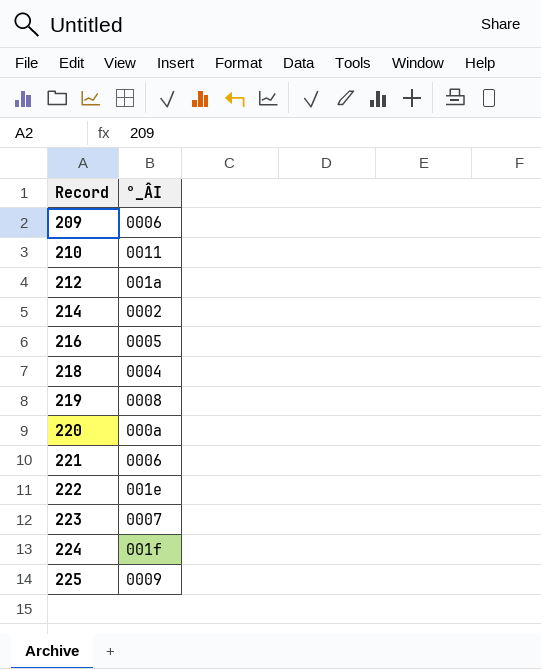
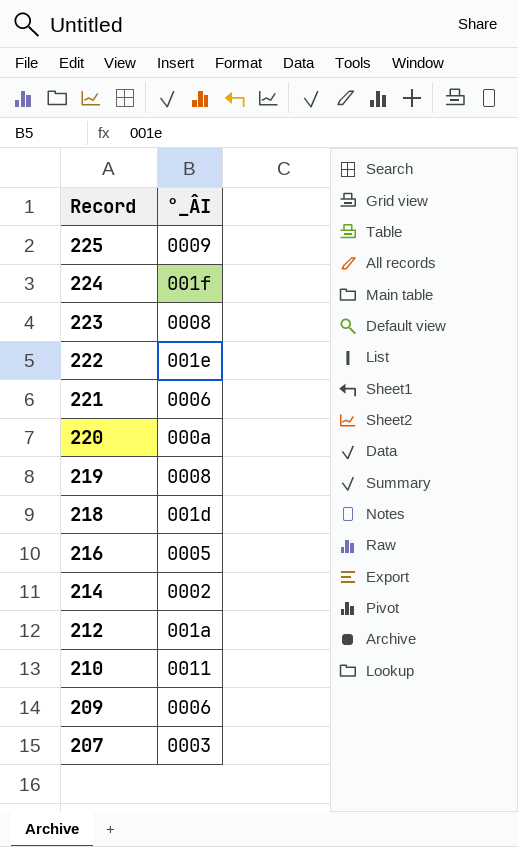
row order: Record ascending -> Record descending
223 | °_ÂI: 0007 -> 0008
218 | °_ÂI: 0004 -> 001d
row 207: none -> 0003

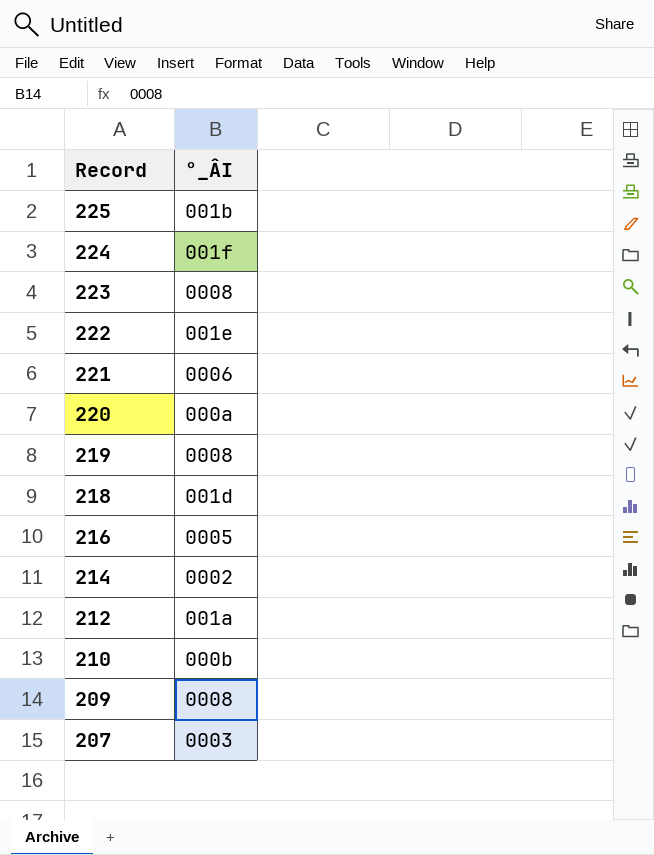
225 | °_ÂI: 0009 -> 001b
210 | °_ÂI: 0011 -> 000b
209 | °_ÂI: 0006 -> 0008

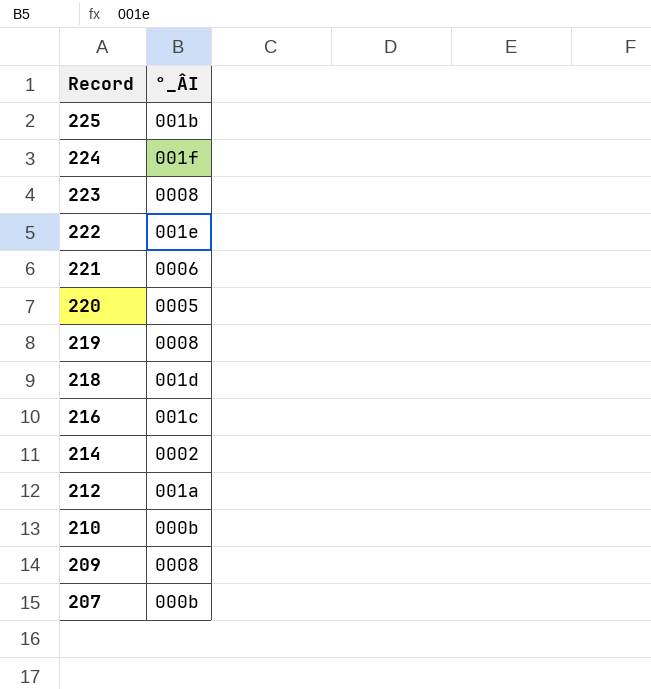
220 | °_ÂI: 000a -> 0005
216 | °_ÂI: 0005 -> 001c
207 | °_ÂI: 0003 -> 000b

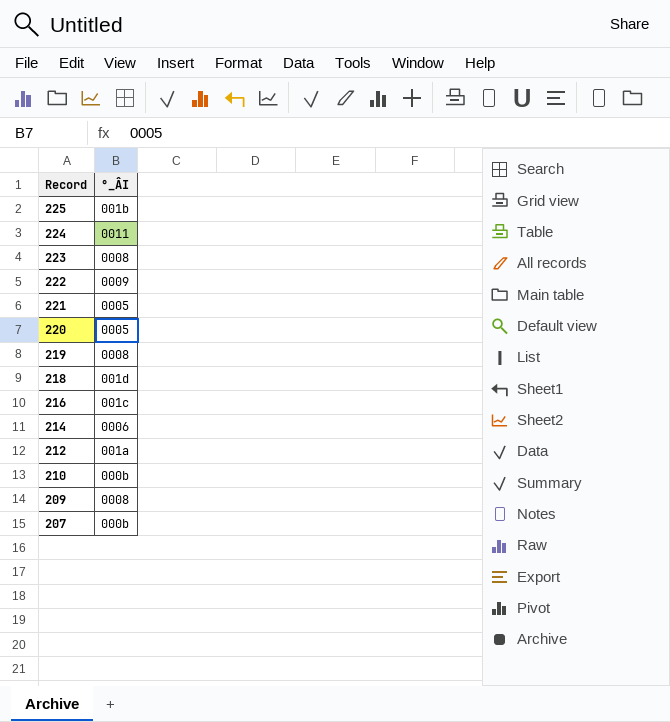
224 | °_ÂI: 001f -> 0011
222 | °_ÂI: 001e -> 0009
221 | °_ÂI: 0006 -> 0005
214 | °_ÂI: 0002 -> 0006

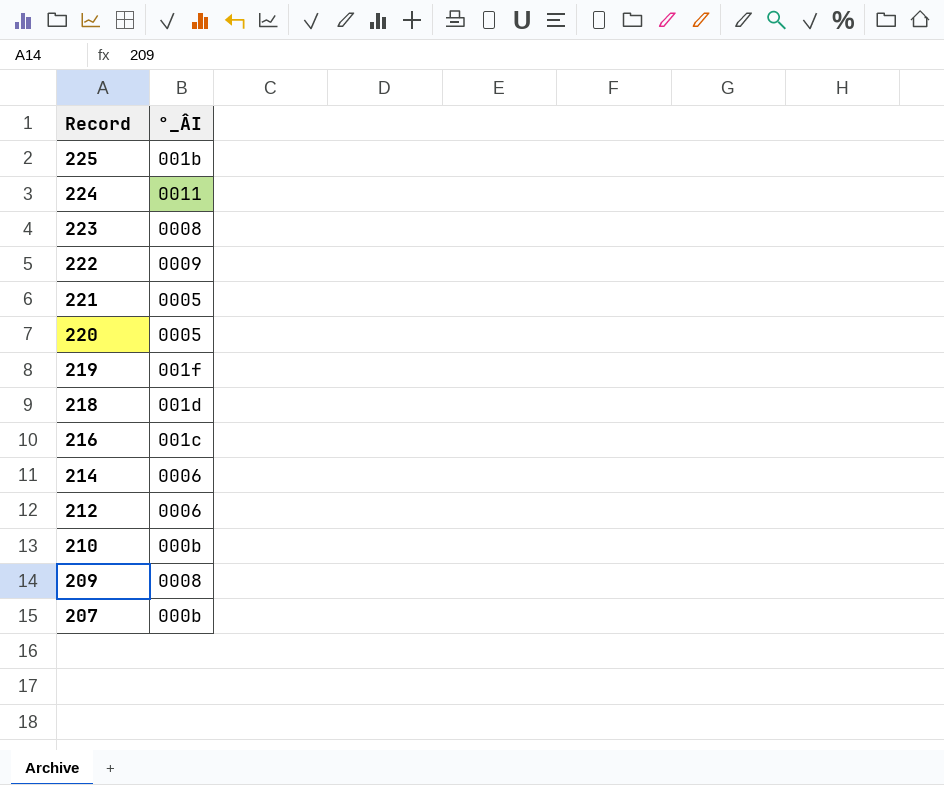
219 | °_ÂI: 0008 -> 001f
212 | °_ÂI: 001a -> 0006

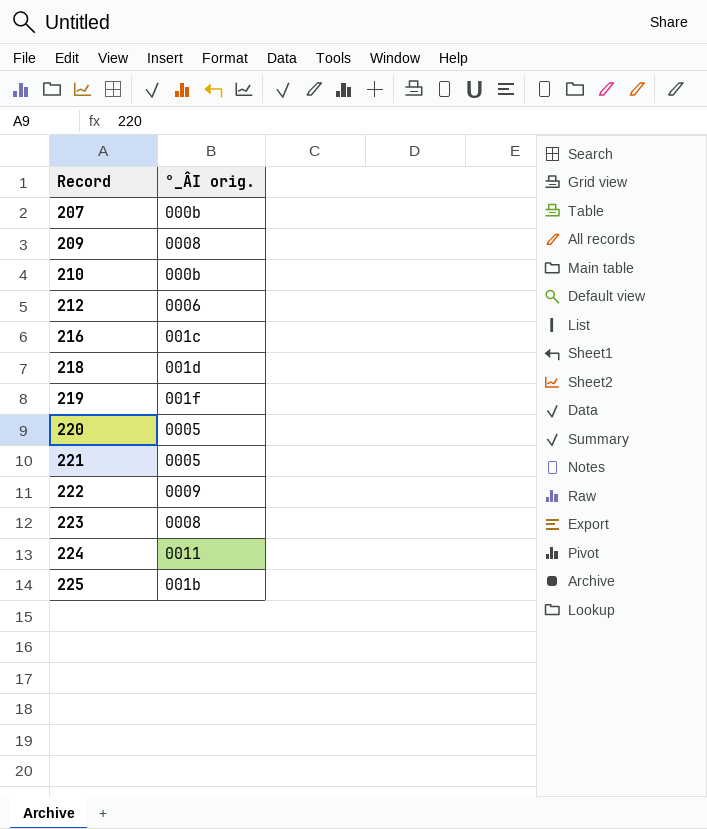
row order: Record descending -> Record ascending
column name: °_ÂI -> °_ÂI orig.
row 214: 0006 -> none

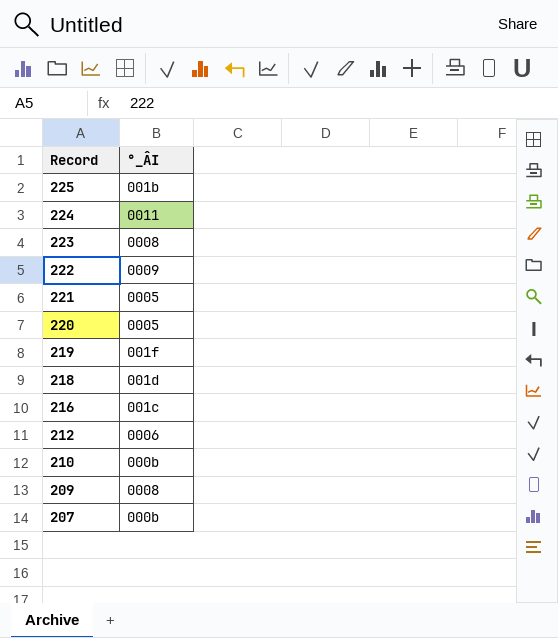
row order: Record ascending -> Record descending
column name: °_ÂI orig. -> °_ÂI

